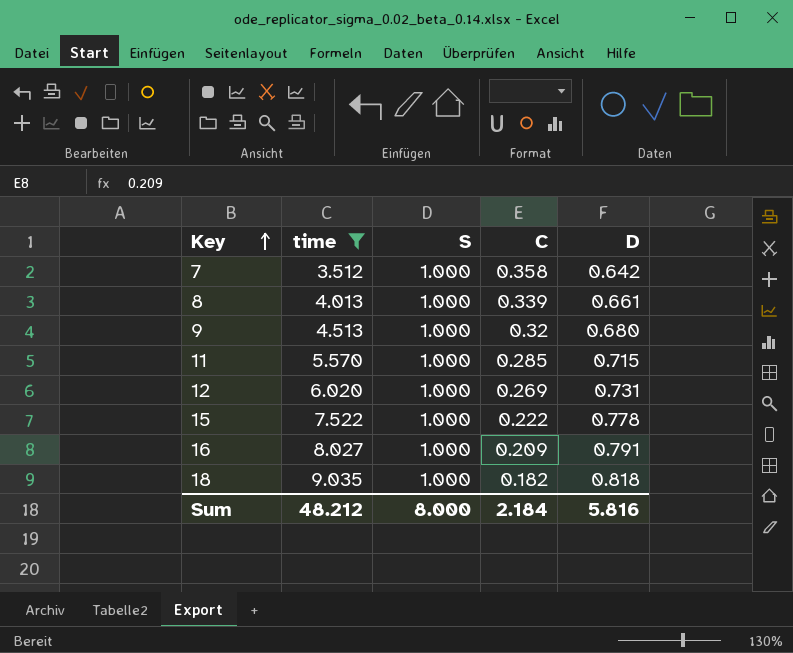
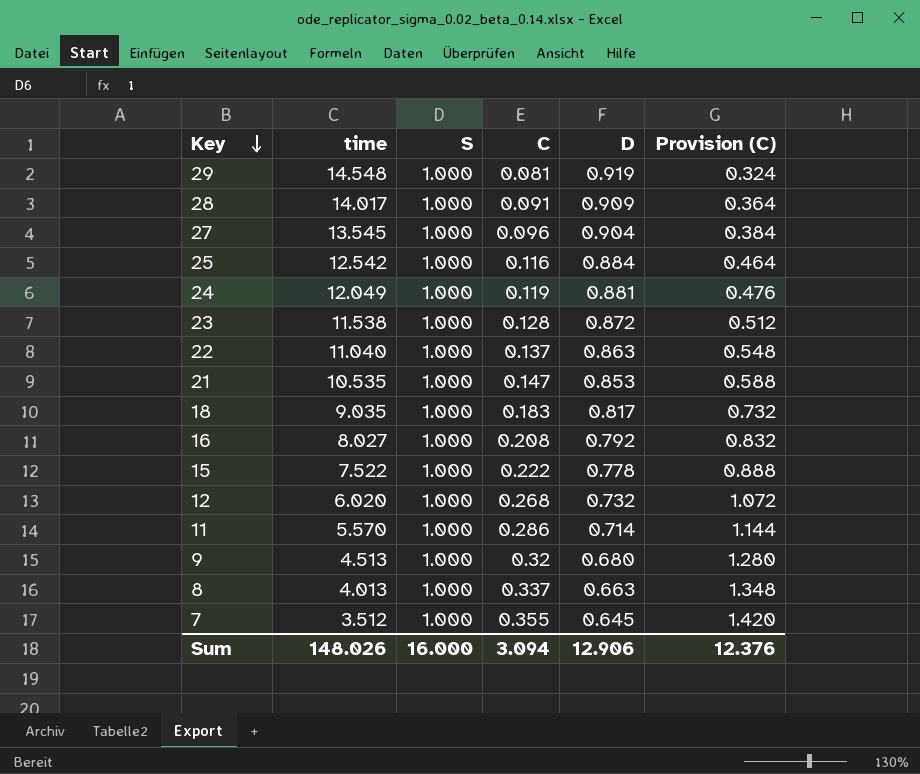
filter: time <= 9.035 -> none
row order: Key ascending -> Key descending
column Provision (C) | formula: none -> [C] * 4
18 | C: 0.182 -> 0.183
18 | D: 0.818 -> 0.817
16 | C: 0.209 -> 0.208
16 | D: 0.791 -> 0.792
12 | C: 0.269 -> 0.268
12 | D: 0.731 -> 0.732
11 | C: 0.285 -> 0.286
11 | D: 0.715 -> 0.714
8 | C: 0.339 -> 0.337
8 | D: 0.661 -> 0.663
7 | C: 0.358 -> 0.355
7 | D: 0.642 -> 0.645
Sum | time: 48.212 -> 148.026
Sum | S: 8.000 -> 16.000
Sum | C: 2.184 -> 3.094
Sum | D: 5.816 -> 12.906

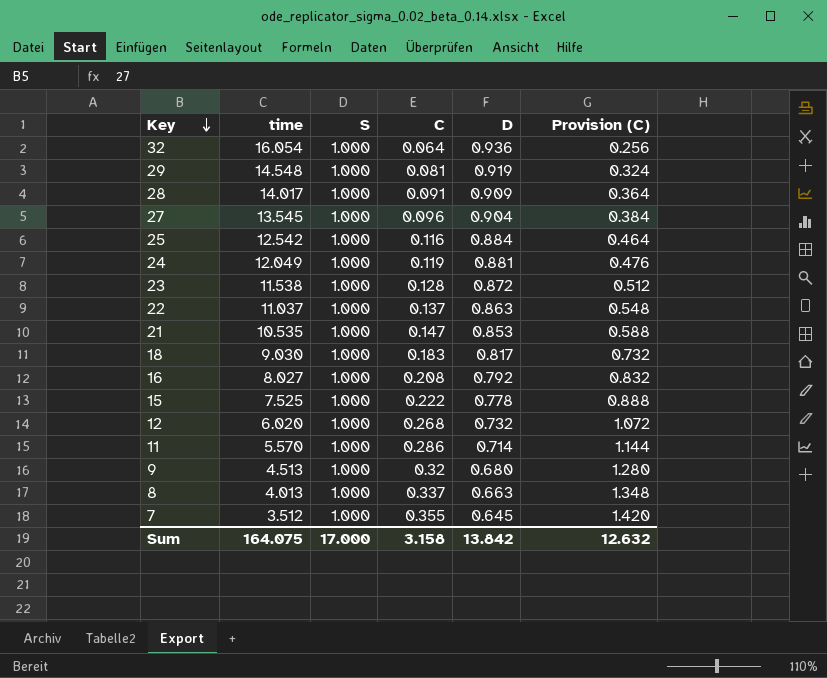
row 32: none -> 16.054 | 1.000 | 0.064 | 0.936 | 0.256
22 | time: 11.040 -> 11.037
18 | time: 9.035 -> 9.030
15 | time: 7.522 -> 7.525
Sum | time: 148.026 -> 164.075
Sum | S: 16.000 -> 17.000
Sum | C: 3.094 -> 3.158
Sum | D: 12.906 -> 13.842
Sum | Provision (C): 12.376 -> 12.632

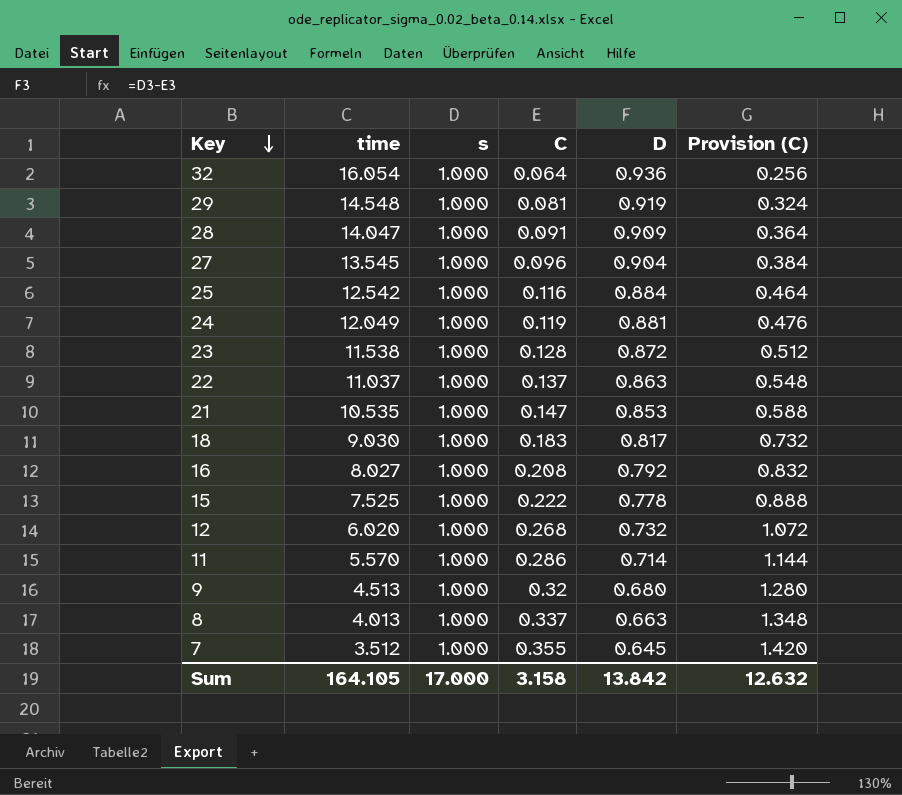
column name: S -> s
28 | time: 14.017 -> 14.047
Sum | time: 164.075 -> 164.105

